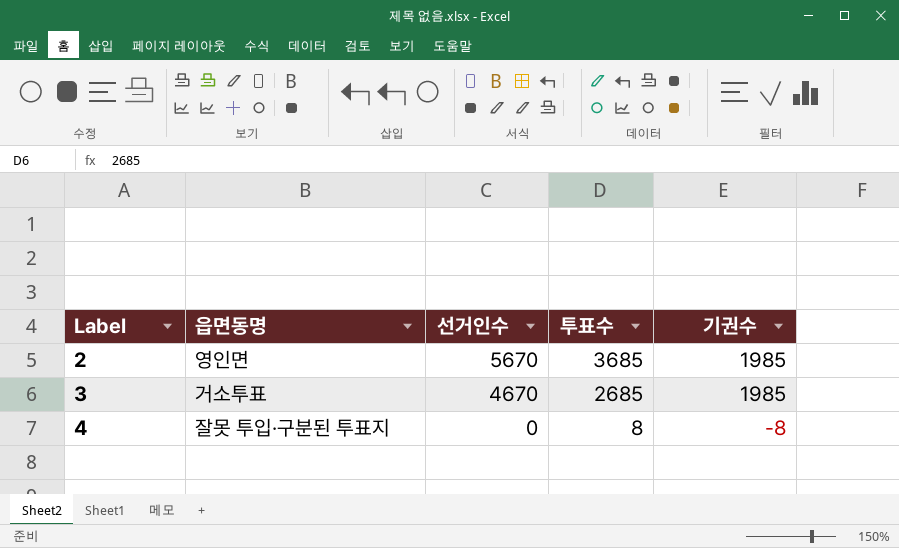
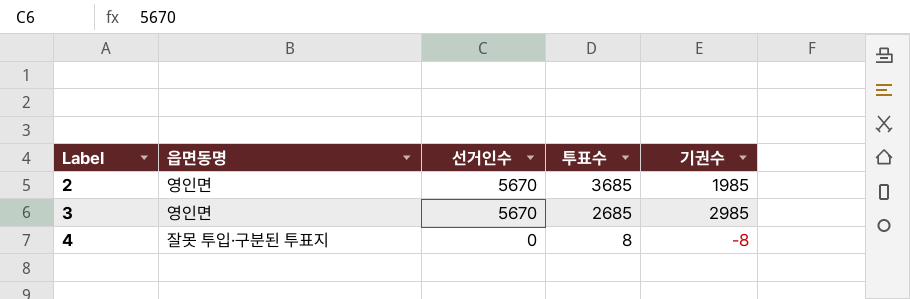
3 | 읍면동명: 거소투표 -> 영인면
3 | 선거인수: 4670 -> 5670
3 | 기권수: 1985 -> 2985

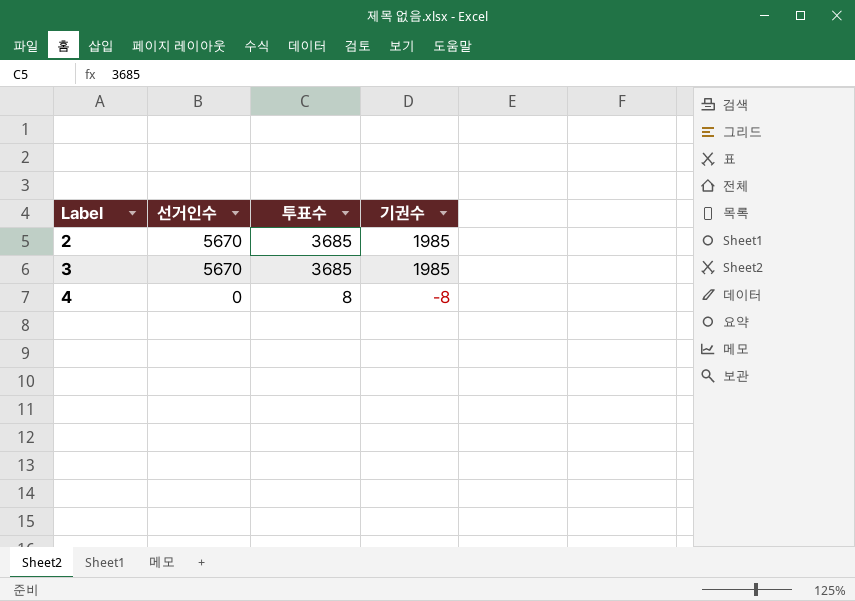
column 읍면동명 | position: 2 -> none
3 | 투표수: 2685 -> 3685
3 | 기권수: 2985 -> 1985

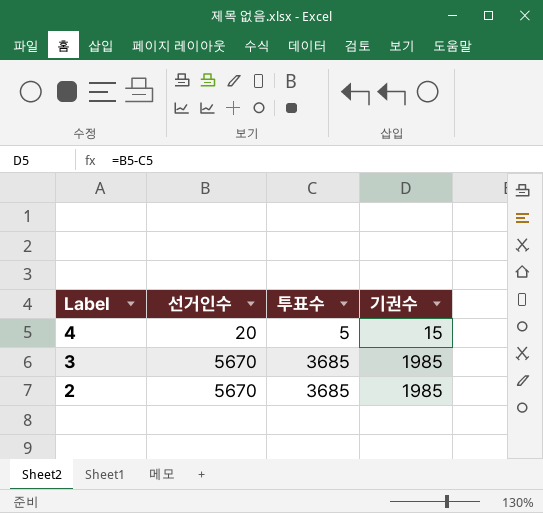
row order: Label ascending -> Label descending
4 | 선거인수: 0 -> 20
4 | 투표수: 8 -> 5
4 | 기권수: -8 -> 15

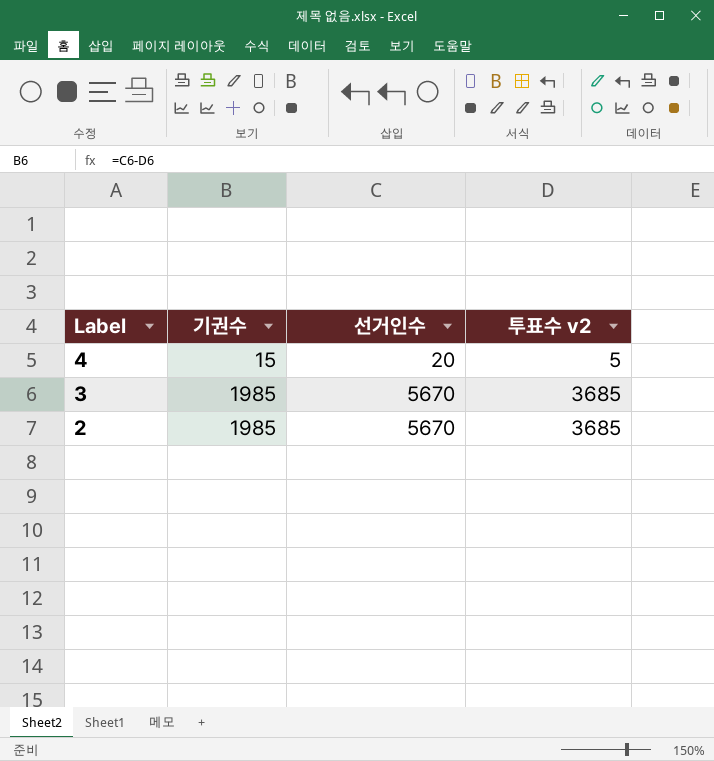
column 기권수 | position: 4 -> 2
column name: 투표수 -> 투표수 v2

